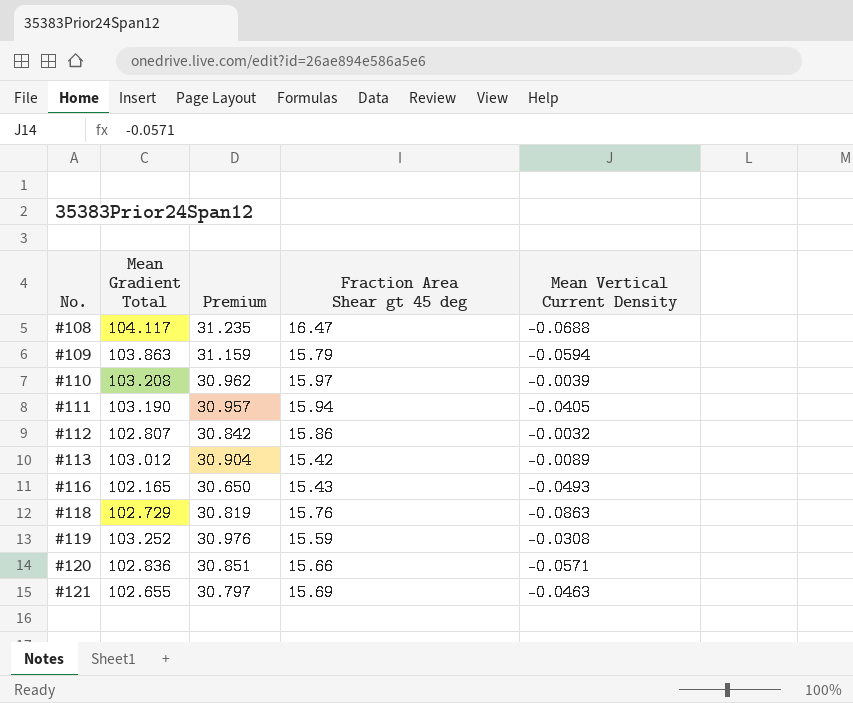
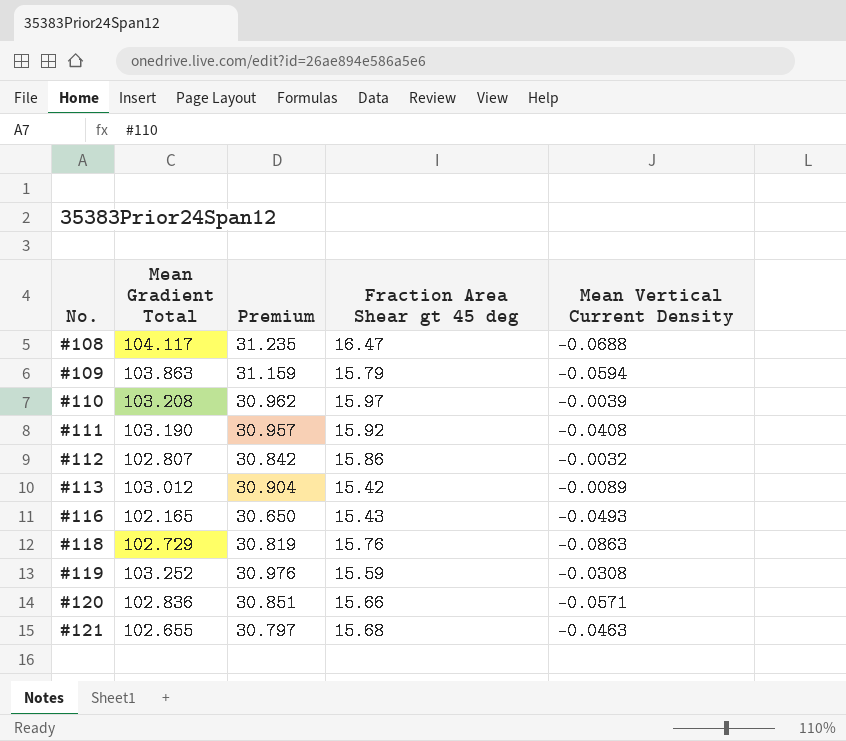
#111 | Fraction Area Shear gt 45 deg: 15.94 -> 15.92
#111 | Mean Vertical Current Density: -0.0405 -> -0.0408
#121 | Fraction Area Shear gt 45 deg: 15.69 -> 15.68

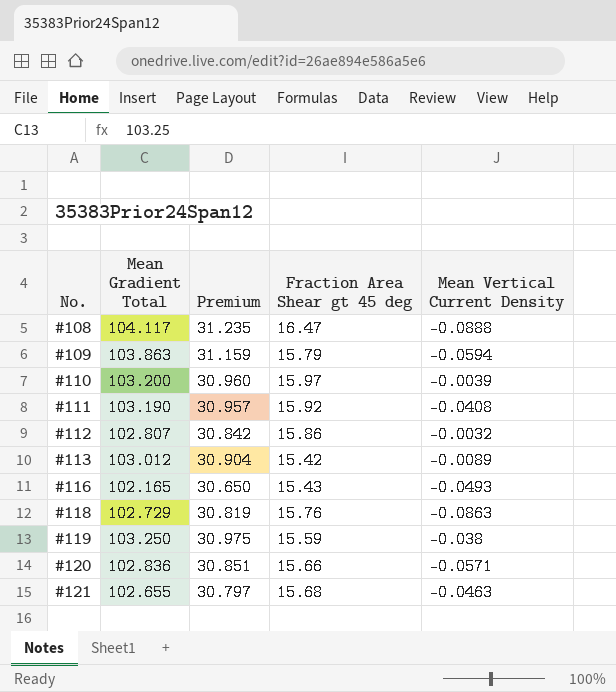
#108 | Mean Vertical Current Density: -0.0688 -> -0.0888
#110 | Mean Gradient Total: 103.208 -> 103.200
#110 | Premium: 30.962 -> 30.960
#119 | Mean Gradient Total: 103.252 -> 103.250
#119 | Premium: 30.976 -> 30.975
#119 | Mean Vertical Current Density: -0.0308 -> -0.038

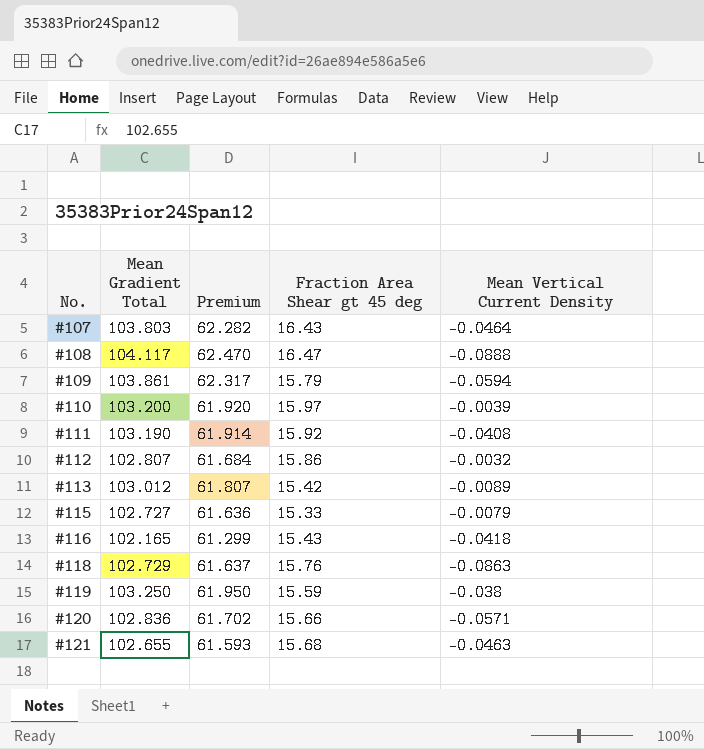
column Premium | formula: [Mean Gradient Total] * 0.3 -> [Mean Gradient Total] * 0.6
row #107: none -> 103.803 | 62.282 | 16.43 | -0.0464
#109 | Mean Gradient Total: 103.863 -> 103.861
row #115: none -> 102.727 | 61.636 | 15.33 | -0.0079
#116 | Mean Vertical Current Density: -0.0493 -> -0.0418

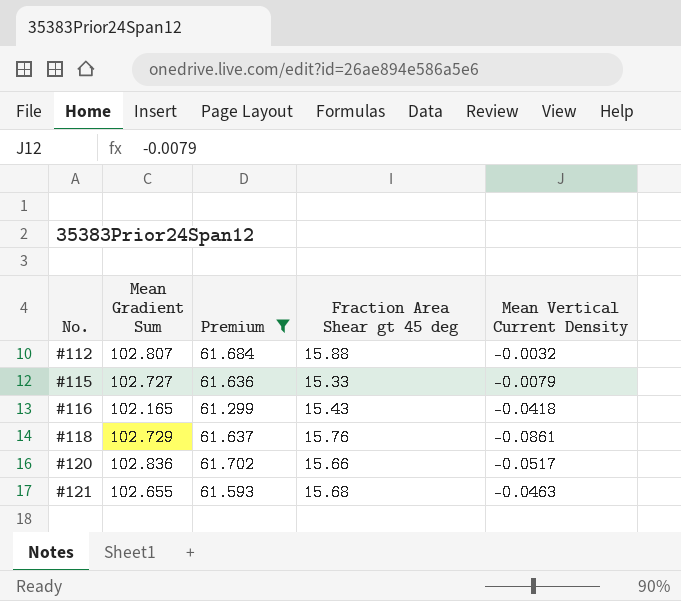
filter: none -> Premium <= 61.702
column name: Mean Gradient Total -> Mean Gradient Sum
#112 | Fraction Area Shear gt 45 deg: 15.86 -> 15.88
#118 | Mean Vertical Current Density: -0.0863 -> -0.0861
#120 | Mean Vertical Current Density: -0.0571 -> -0.0517

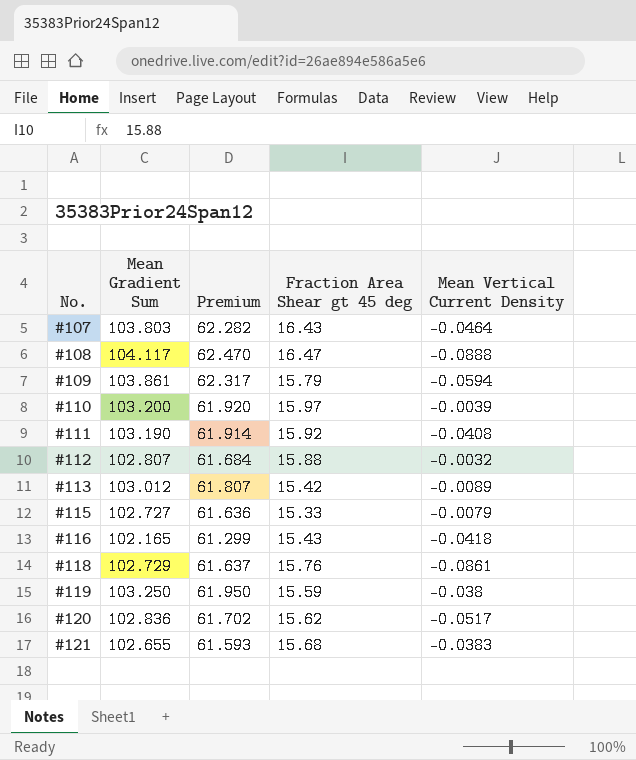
filter: Premium <= 61.702 -> none
#120 | Fraction Area Shear gt 45 deg: 15.66 -> 15.62
#121 | Mean Vertical Current Density: -0.0463 -> -0.0383

